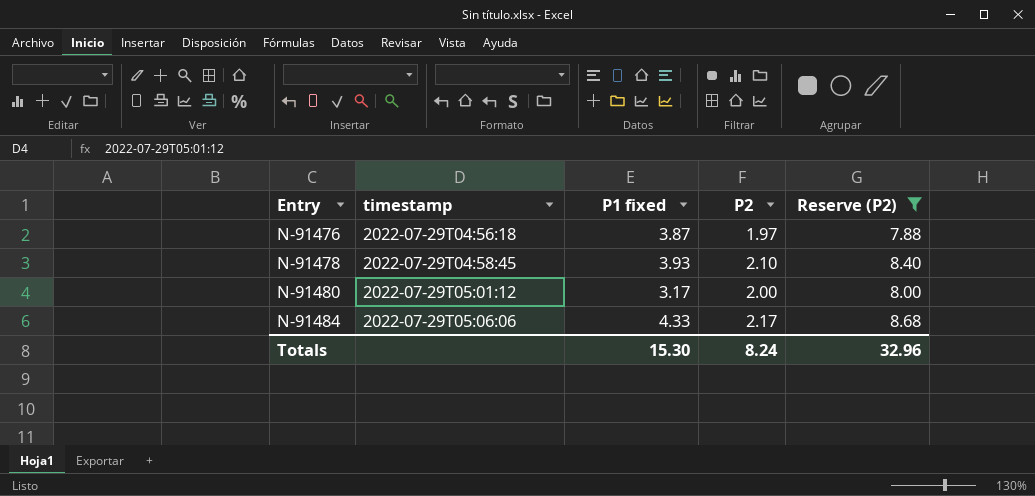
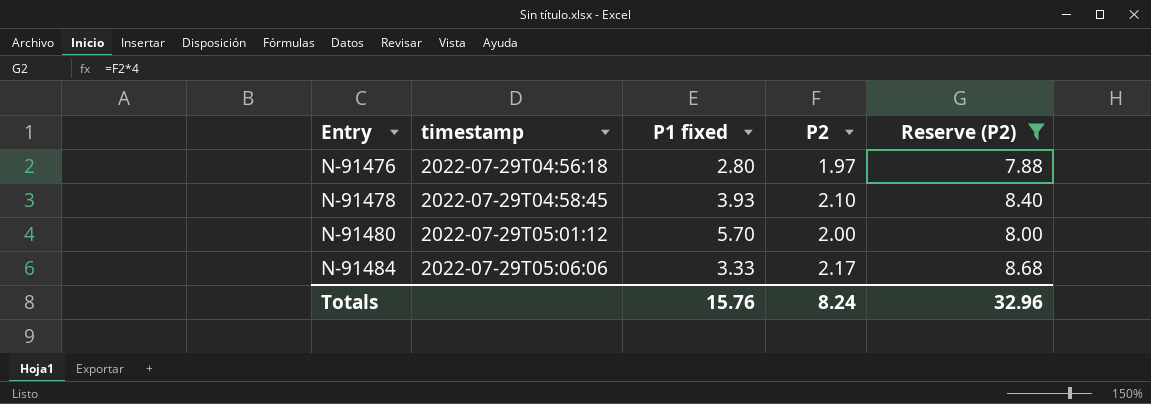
N-91476 | P1 fixed: 3.87 -> 2.80
N-91480 | P1 fixed: 3.17 -> 5.70
N-91484 | P1 fixed: 4.33 -> 3.33
Totals | P1 fixed: 15.30 -> 15.76

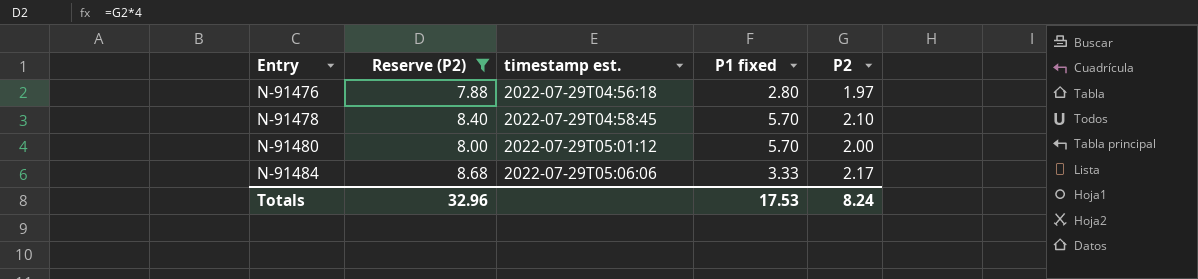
column Reserve (P2) | position: 5 -> 2
column name: timestamp -> timestamp est.
N-91478 | P1 fixed: 3.93 -> 5.70
Totals | P1 fixed: 15.76 -> 17.53

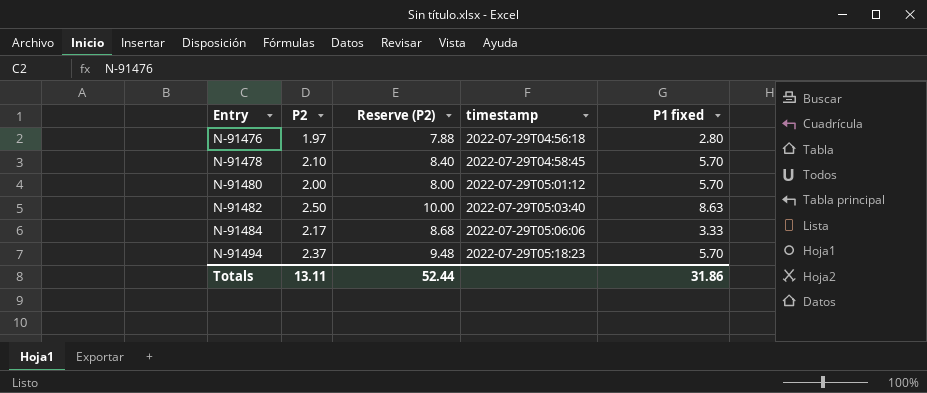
filter: Reserve (P2) <= 8.68 -> none
column P2 | position: 5 -> 2
column name: timestamp est. -> timestamp
Totals | P2: 8.24 -> 13.11
Totals | Reserve (P2): 32.96 -> 52.44
Totals | P1 fixed: 17.53 -> 31.86

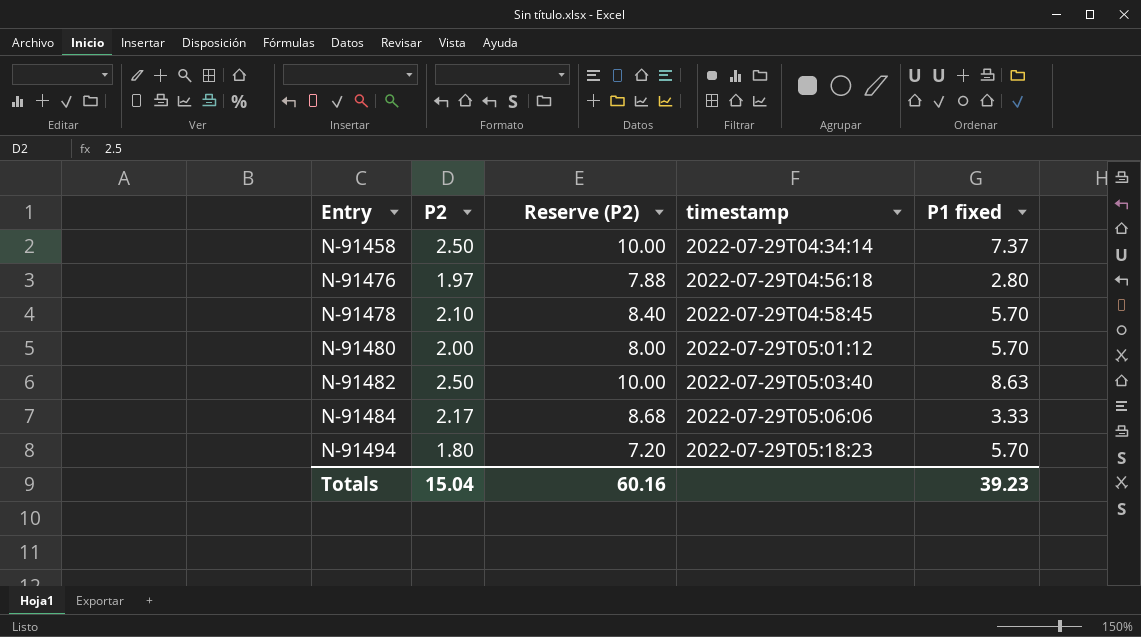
row N-91458: none -> 2.50 | 10.00 | 2022-07-29T04:34:14 | 7.37
N-91494 | P2: 2.37 -> 1.80
N-91494 | Reserve (P2): 9.48 -> 7.20
Totals | P2: 13.11 -> 15.04
Totals | Reserve (P2): 52.44 -> 60.16
Totals | P1 fixed: 31.86 -> 39.23

